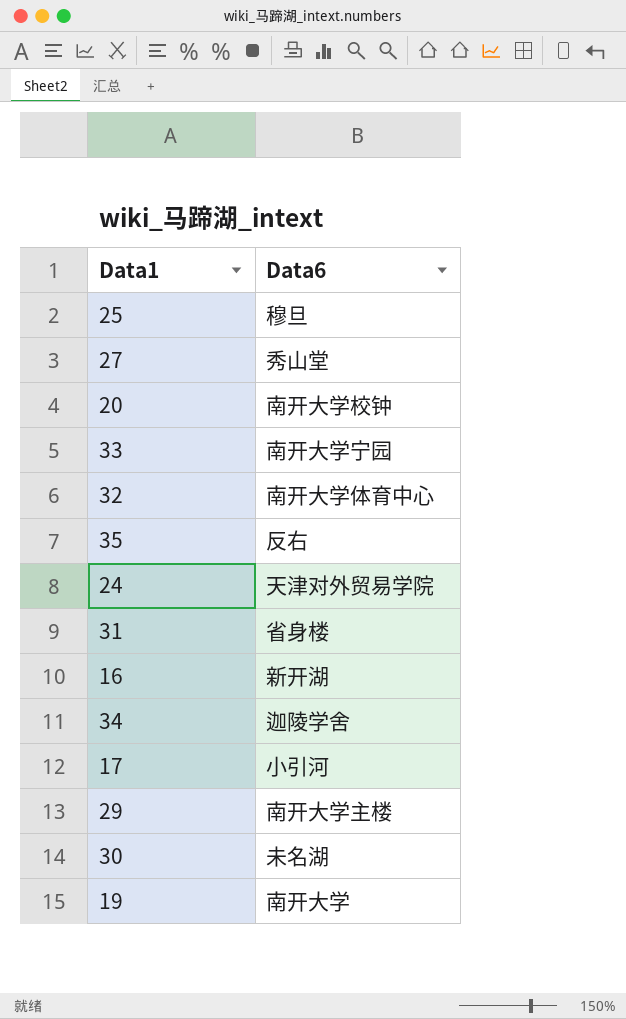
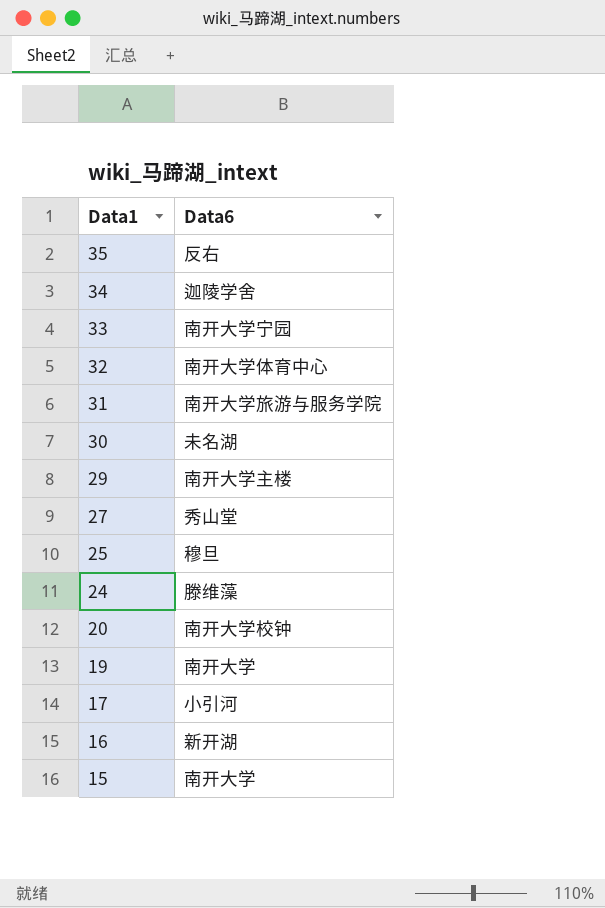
row order: none -> Data1 descending
31 | Data6: 省身楼 -> 南开大学旅游与服务学院
24 | Data6: 天津对外贸易学院 -> 滕维藻
row 15: none -> 南开大学

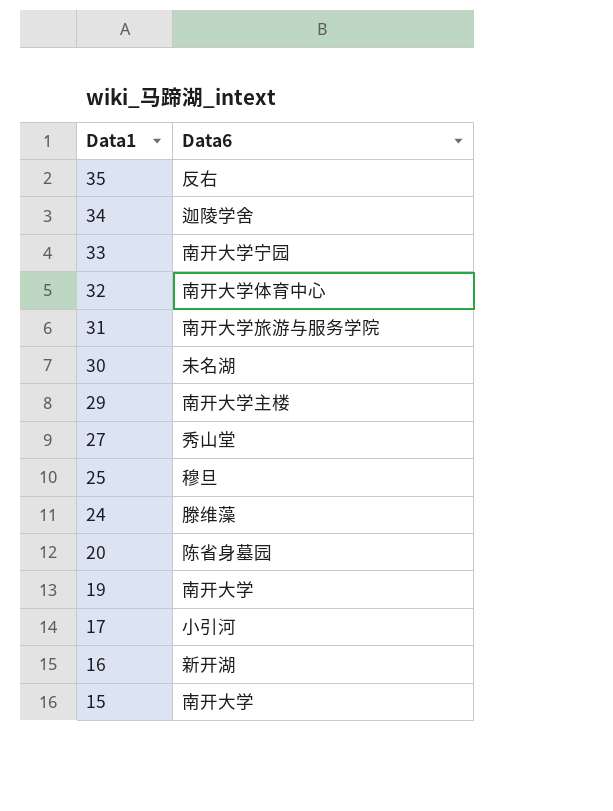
20 | Data6: 南开大学校钟 -> 陈省身墓园

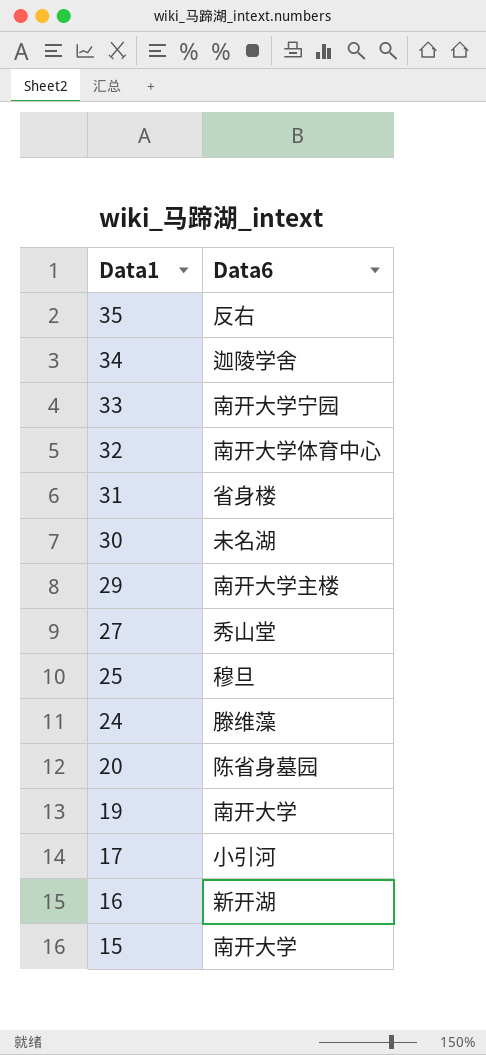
31 | Data6: 南开大学旅游与服务学院 -> 省身楼

